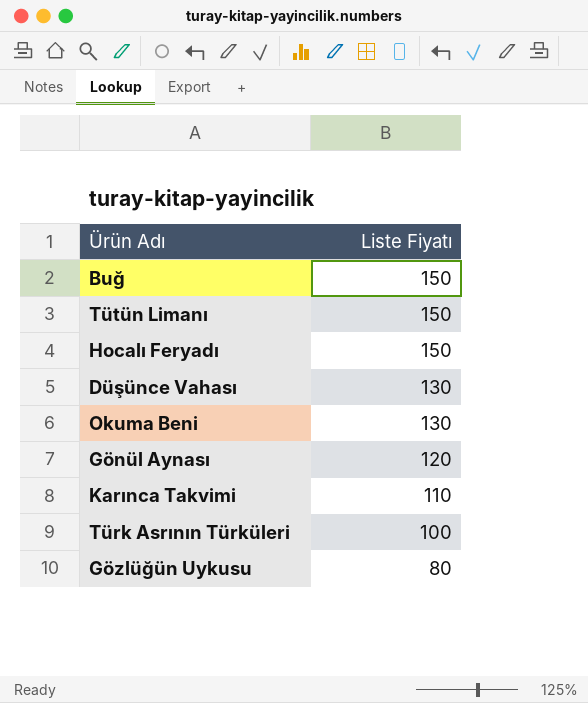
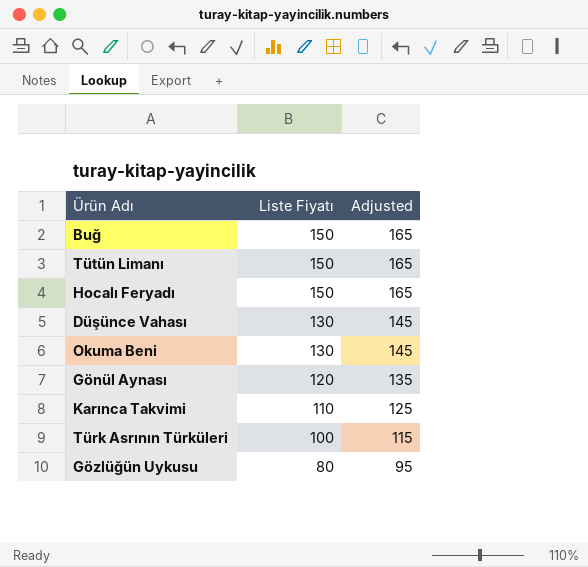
column Adjusted | formula: none -> [Liste Fiyatı] + 15

